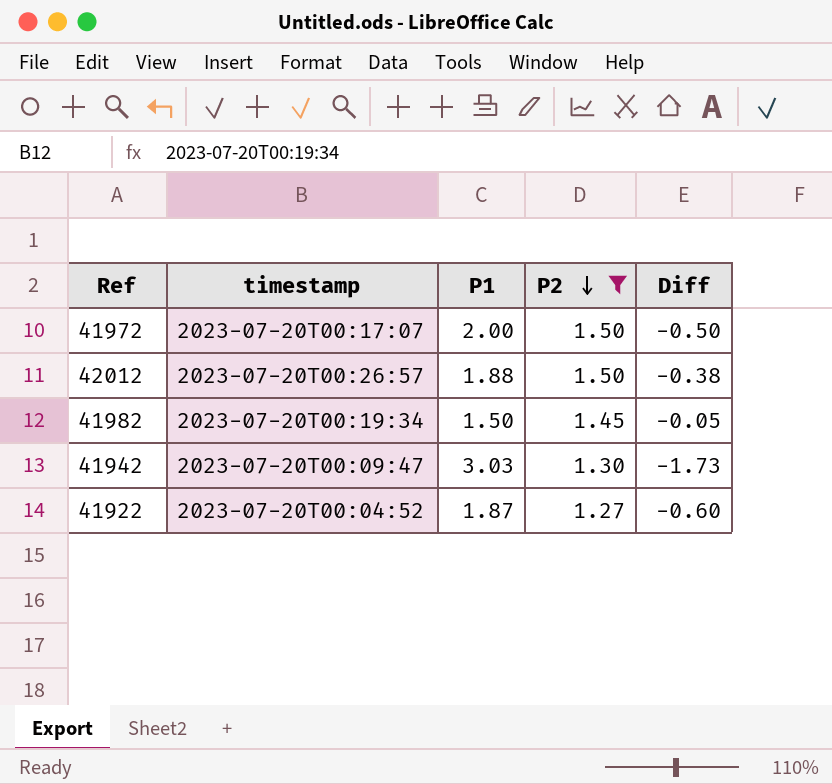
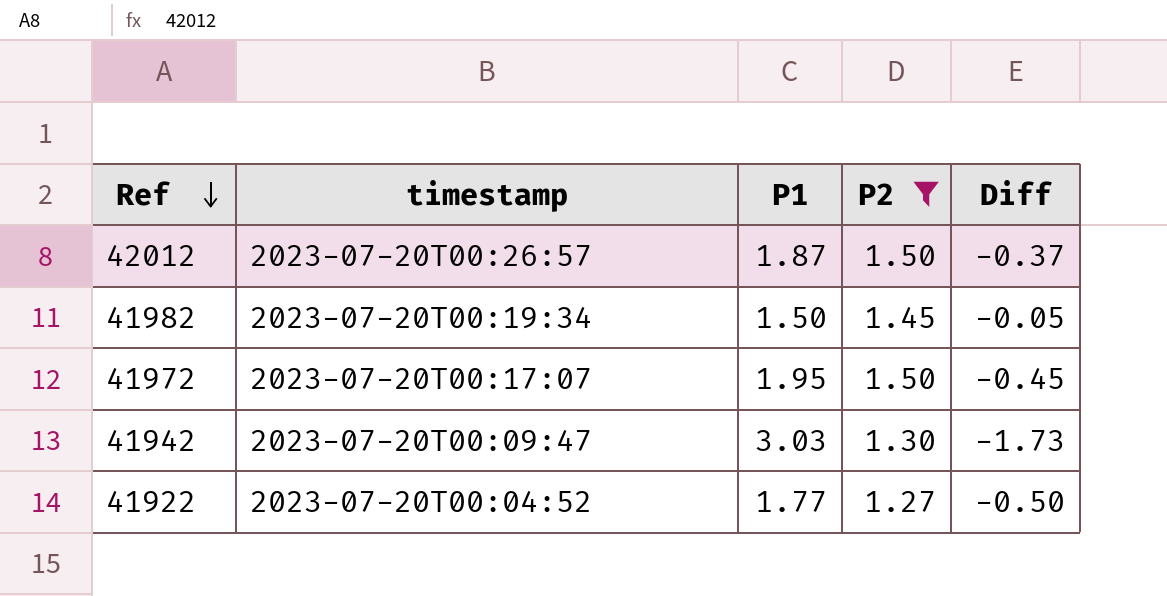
row order: P2 descending -> Ref descending
42012 | P1: 1.88 -> 1.87
42012 | Diff: -0.38 -> -0.37
41972 | P1: 2.00 -> 1.95
41972 | Diff: -0.50 -> -0.45
41922 | P1: 1.87 -> 1.77
41922 | Diff: -0.60 -> -0.50

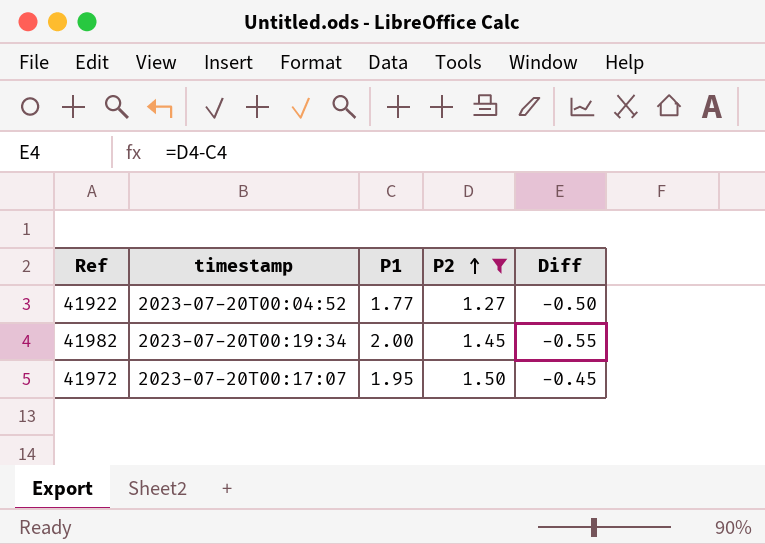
row order: Ref descending -> P2 ascending
row 42012: 2023-07-20T00:26:57 | 1.87 | 1.50 | -0.37 -> none
row 41942: 2023-07-20T00:09:47 | 3.03 | 1.30 | -1.73 -> none
41982 | P1: 1.50 -> 2.00
41982 | Diff: -0.05 -> -0.55

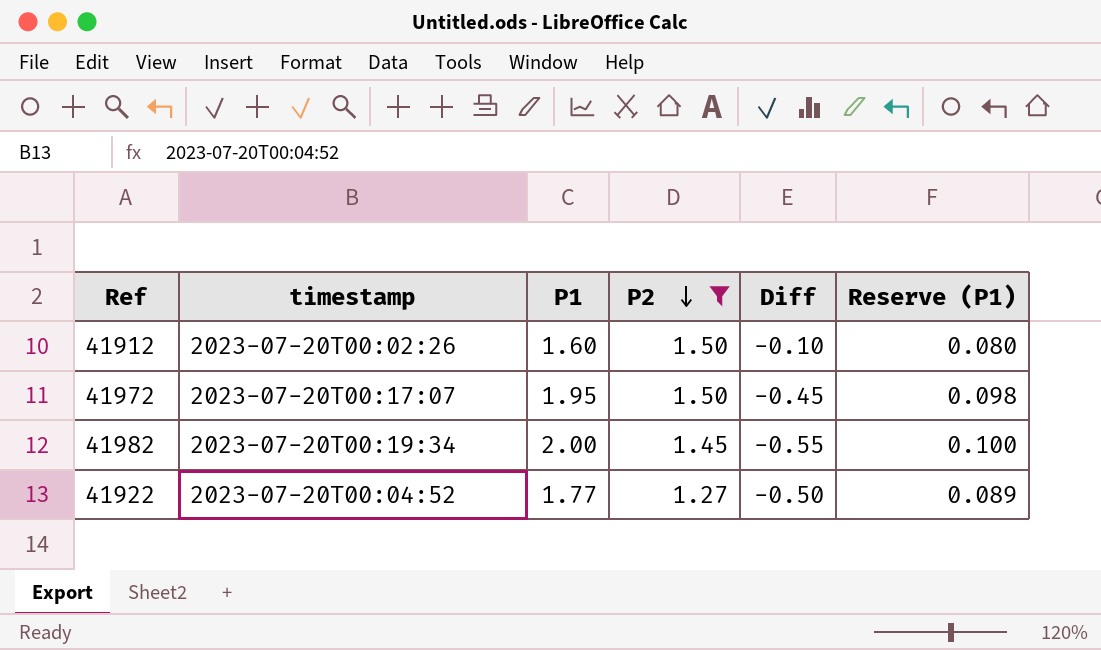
row order: P2 ascending -> P2 descending
column Reserve (P1) | formula: none -> [P1] * 0.05
row 41912: none -> 2023-07-20T00:02:26 | 1.60 | 1.50 | -0.10 | 0.080

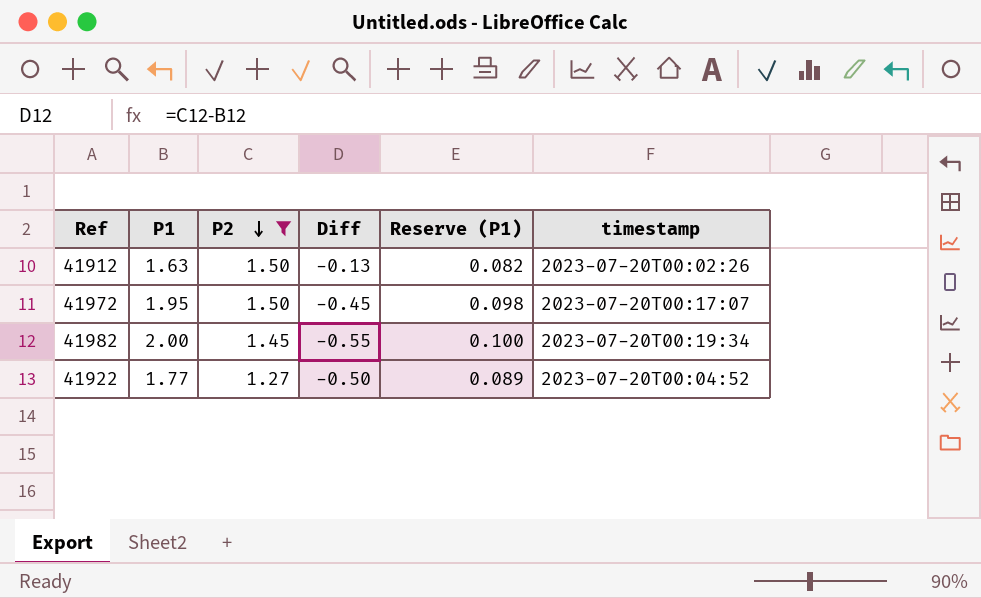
column timestamp | position: 2 -> 6
41912 | P1: 1.60 -> 1.63
41912 | Diff: -0.10 -> -0.13
41912 | Reserve (P1): 0.080 -> 0.082

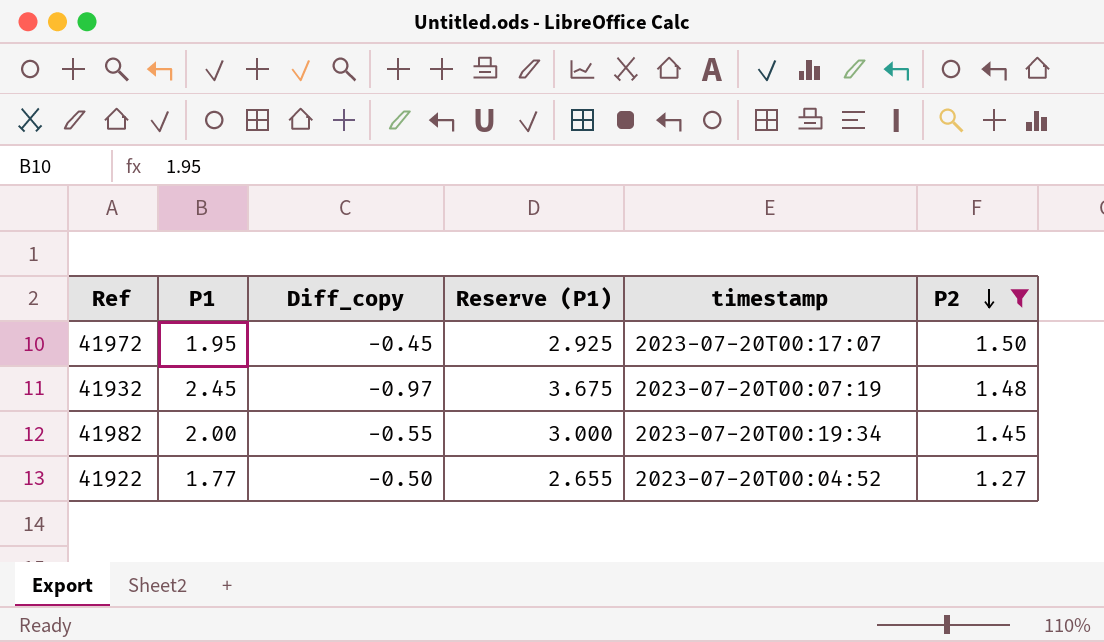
column name: Diff -> Diff_copy
column Reserve (P1) | formula: [P1] * 0.05 -> [P1] * 1.5
column P2 | position: 3 -> 6
row 41912: 1.63 | 1.50 | -0.13 | 0.082 | 2023-07-20T00:02:26 -> none
row 41932: none -> 2.45 | -0.97 | 3.675 | 2023-07-20T00:07:19 | 1.48

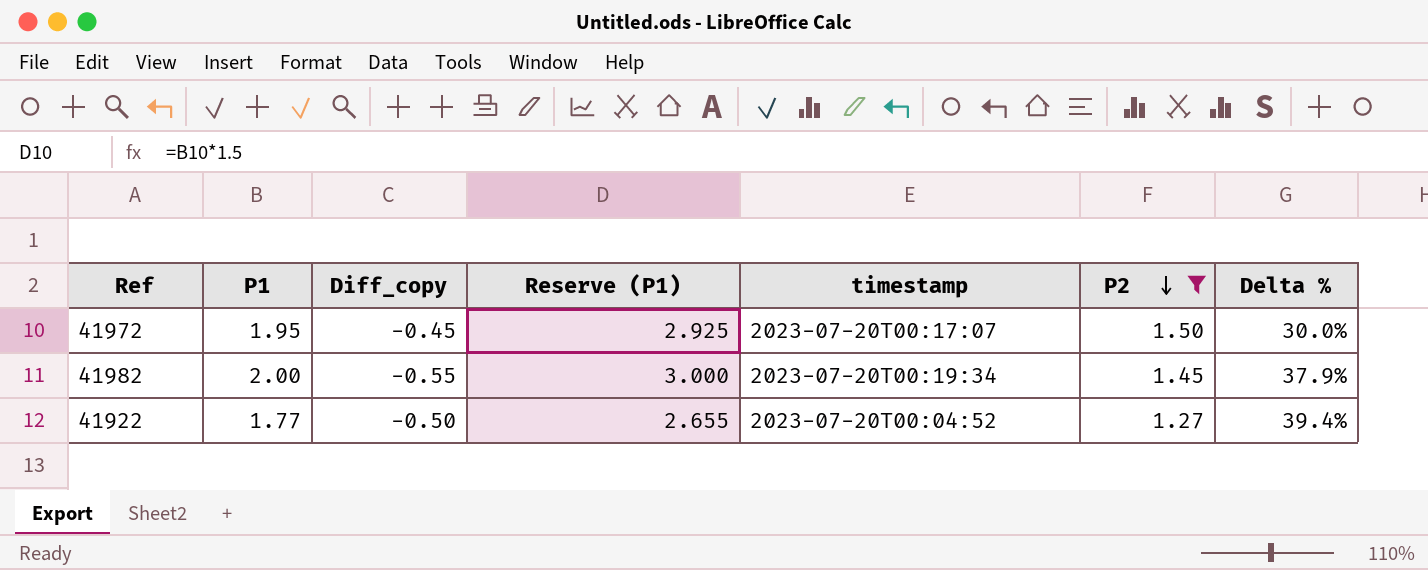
column Delta % | formula: none -> ([P1] - [P2]) / [P2]
row 41932: 2.45 | -0.97 | 3.675 | 2023-07-20T00:07:19 | 1.48 -> none

